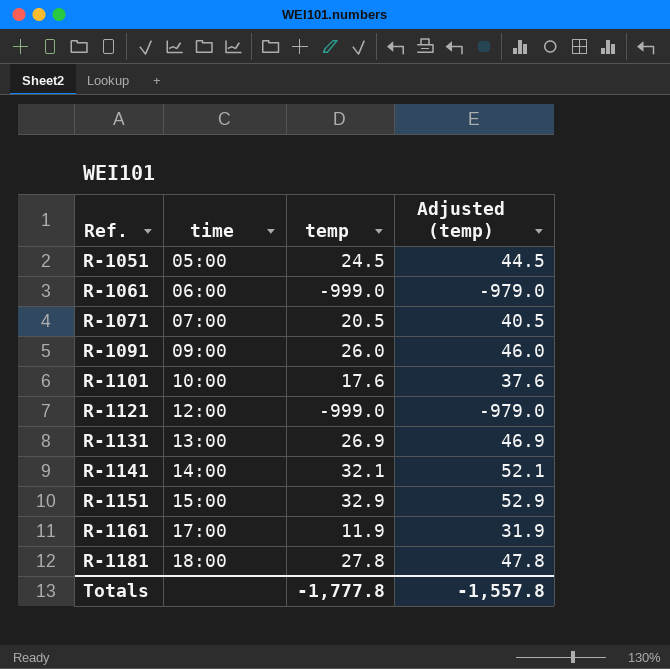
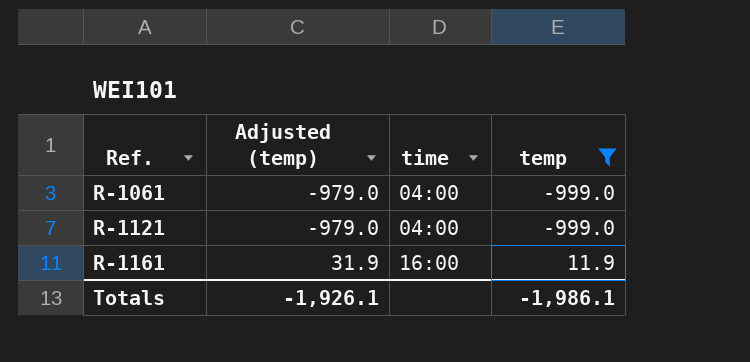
filter: none -> temp <= 11.9
column Adjusted (temp) | position: 4 -> 2
R-1061 | time: 06:00 -> 04:00
R-1121 | time: 12:00 -> 04:00
R-1161 | time: 17:00 -> 16:00
Totals | Adjusted (temp): -1,557.8 -> -1,926.1
Totals | temp: -1,777.8 -> -1,986.1

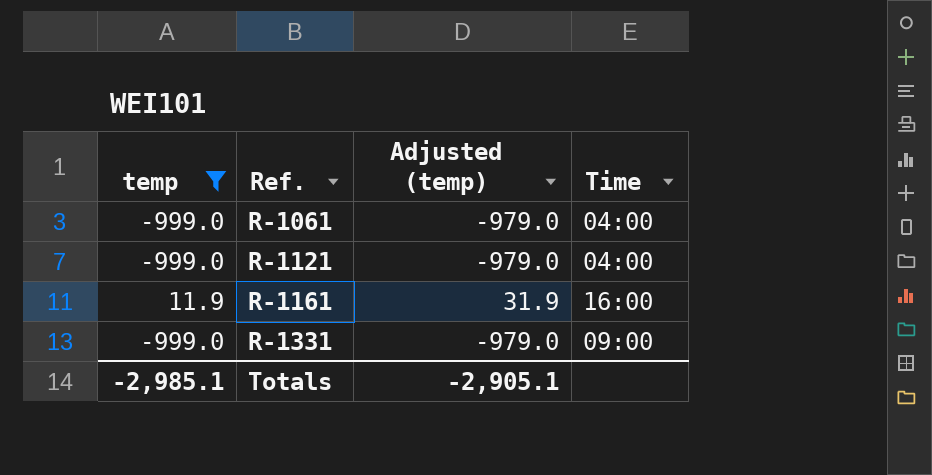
column temp | position: 4 -> 1
column name: time -> Time
row R-1331: none -> -999.0 | -979.0 | 09:00
Totals | temp: -1,986.1 -> -2,985.1
Totals | Adjusted (temp): -1,926.1 -> -2,905.1

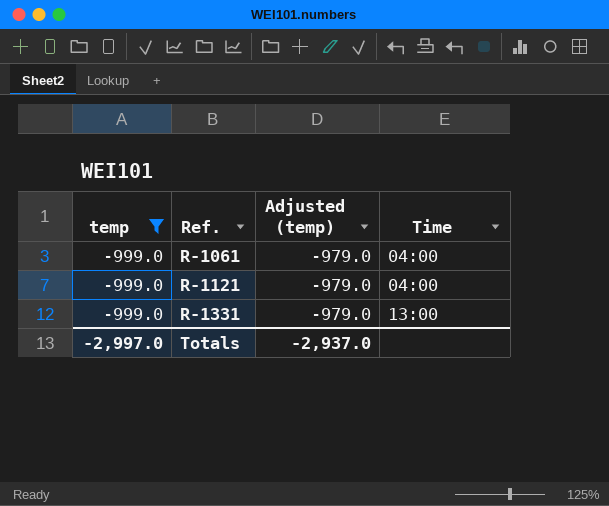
row R-1161: 11.9 | 31.9 | 16:00 -> none
R-1331 | Time: 09:00 -> 13:00
Totals | temp: -2,985.1 -> -2,997.0
Totals | Adjusted (temp): -2,905.1 -> -2,937.0

